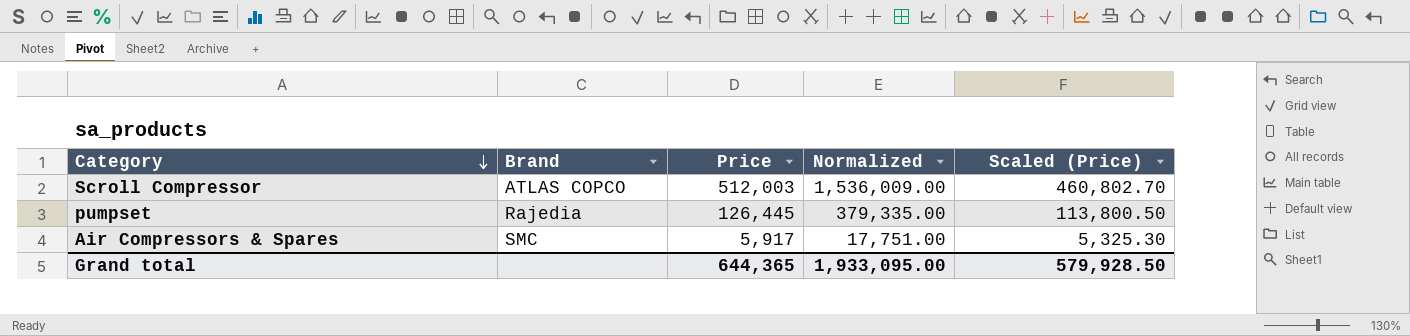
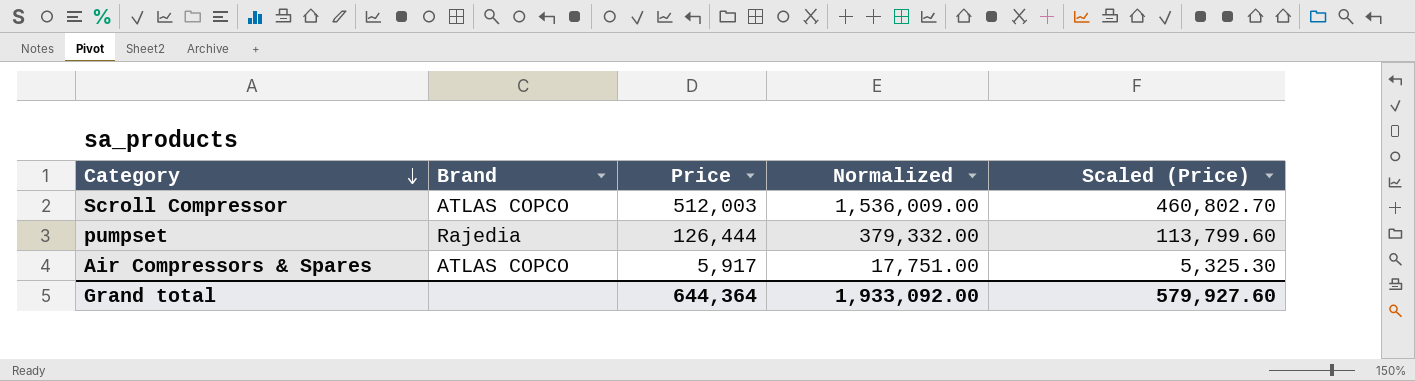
pumpset | Price: 126,445 -> 126,444
pumpset | Normalized: 379,335.00 -> 379,332.00
pumpset | Scaled (Price): 113,800.50 -> 113,799.60
Air Compressors & Spares | Brand: SMC -> ATLAS COPCO
Grand total | Price: 644,365 -> 644,364
Grand total | Normalized: 1,933,095.00 -> 1,933,092.00
Grand total | Scaled (Price): 579,928.50 -> 579,927.60

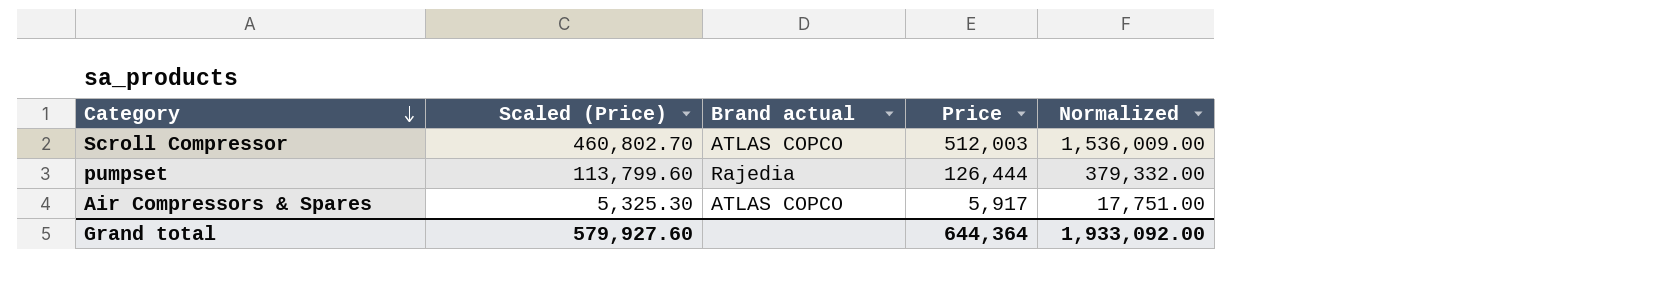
column Scaled (Price) | position: 5 -> 2
column name: Brand -> Brand actual

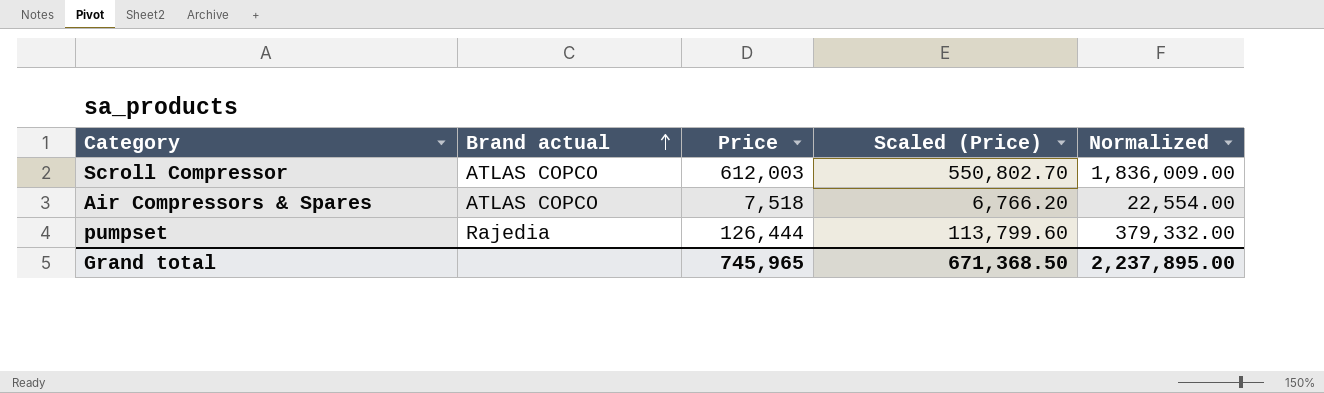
row order: Category descending -> Brand actual ascending
column Scaled (Price) | position: 2 -> 4
Scroll Compressor | Price: 512,003 -> 612,003
Scroll Compressor | Scaled (Price): 460,802.70 -> 550,802.70
Scroll Compressor | Normalized: 1,536,009.00 -> 1,836,009.00
Air Compressors & Spares | Price: 5,917 -> 7,518
Air Compressors & Spares | Scaled (Price): 5,325.30 -> 6,766.20
Air Compressors & Spares | Normalized: 17,751.00 -> 22,554.00
Grand total | Price: 644,364 -> 745,965
Grand total | Scaled (Price): 579,927.60 -> 671,368.50
Grand total | Normalized: 1,933,092.00 -> 2,237,895.00

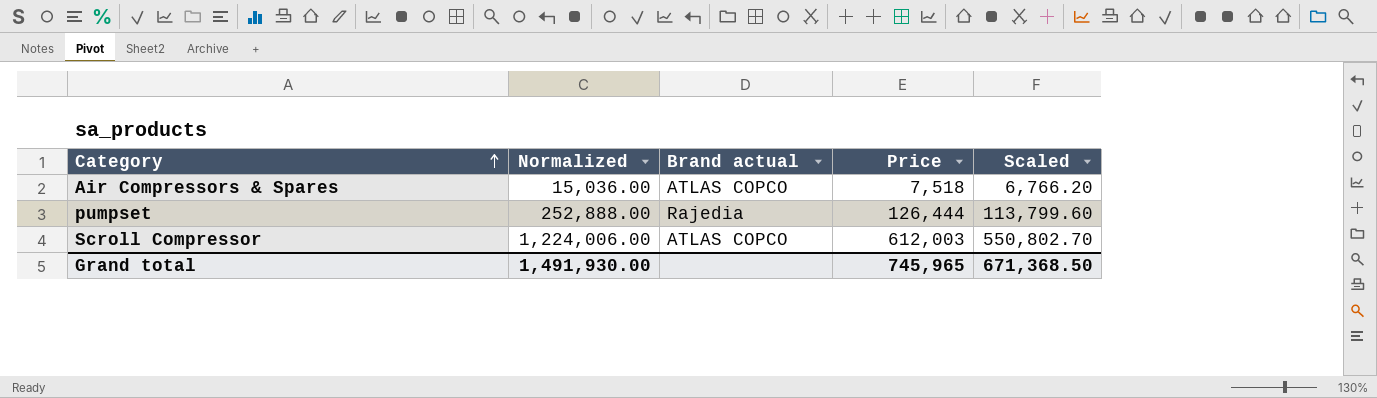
row order: Brand actual ascending -> Category ascending
column Normalized | formula: [Price] * 3 -> [Price] * 2
column Normalized | position: 5 -> 2
column name: Scaled (Price) -> Scaled
Grand total | Normalized: 2,237,895.00 -> 1,491,930.00

